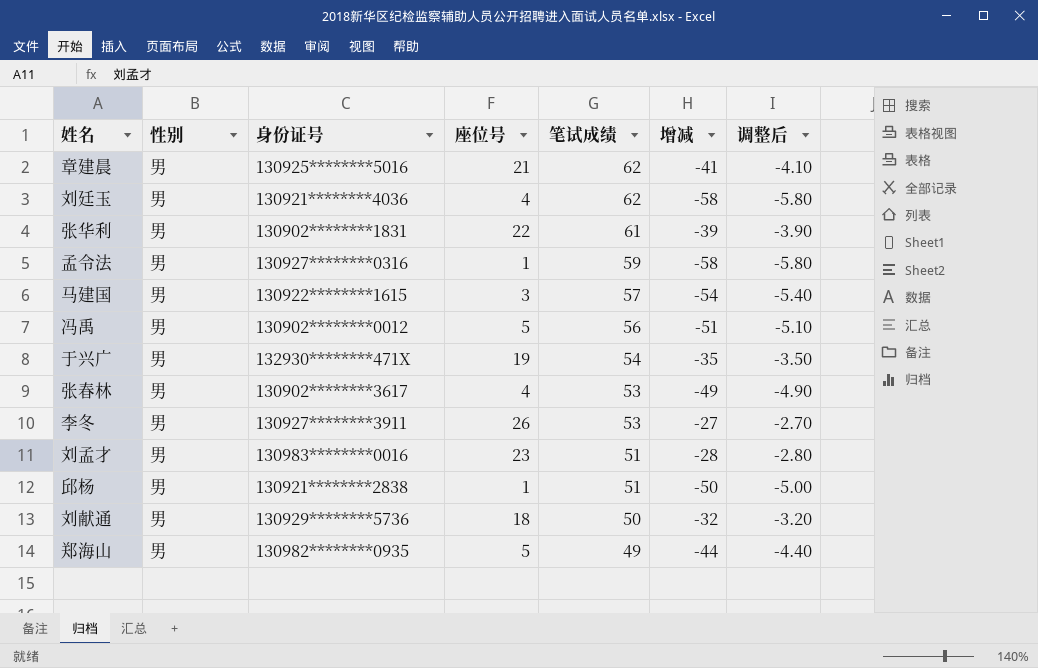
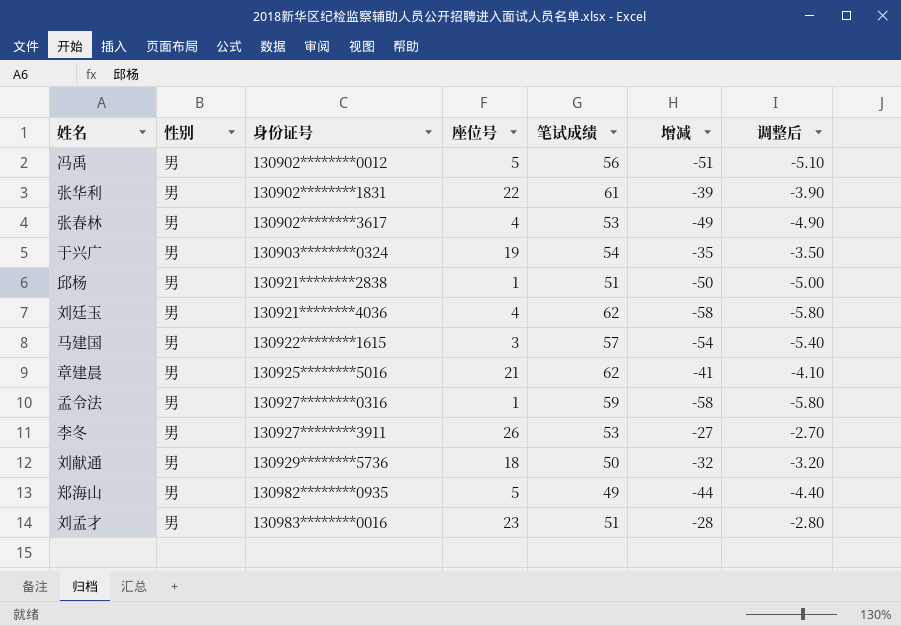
row order: 笔试成绩 descending -> 身份证号 ascending
于兴广 | 身份证号: 132930********471X -> 130903********0324

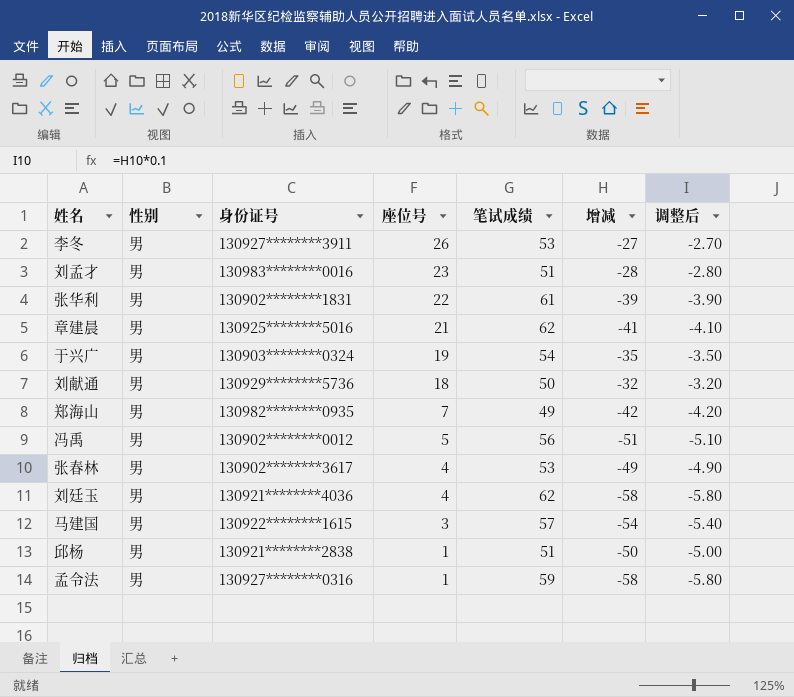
row order: 身份证号 ascending -> 座位号 descending
郑海山 | 座位号: 5 -> 7
郑海山 | 增减: -44 -> -42
郑海山 | 调整后: -4.40 -> -4.20

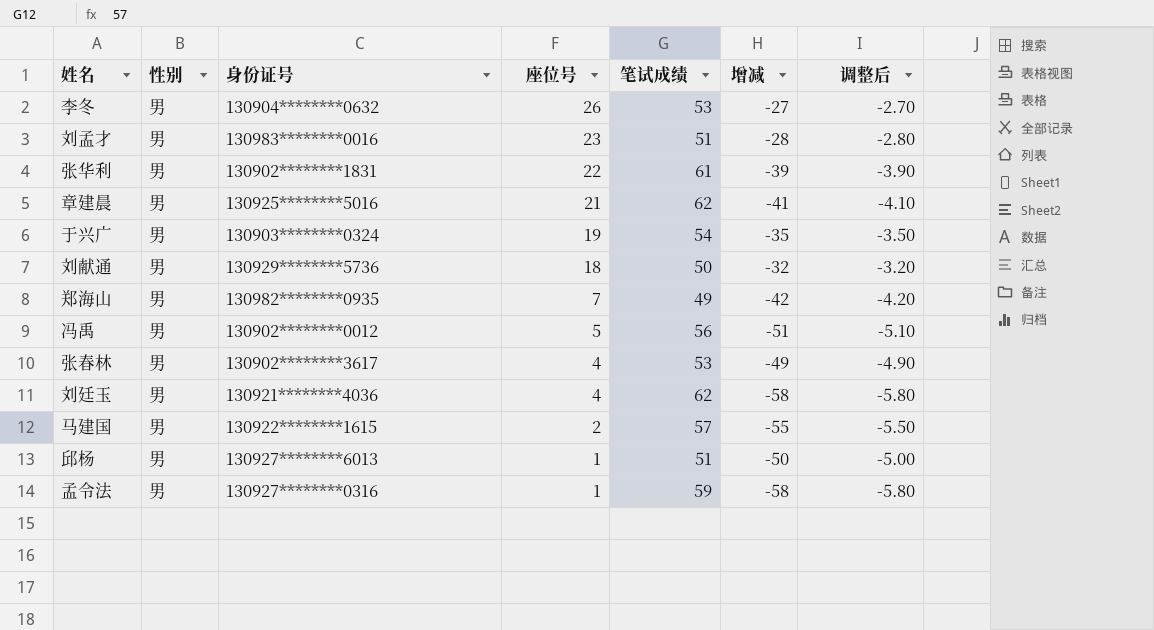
李冬 | 身份证号: 130927********3911 -> 130904********0632
马建国 | 座位号: 3 -> 2
马建国 | 增减: -54 -> -55
马建国 | 调整后: -5.40 -> -5.50
邱杨 | 身份证号: 130921********2838 -> 130927********6013

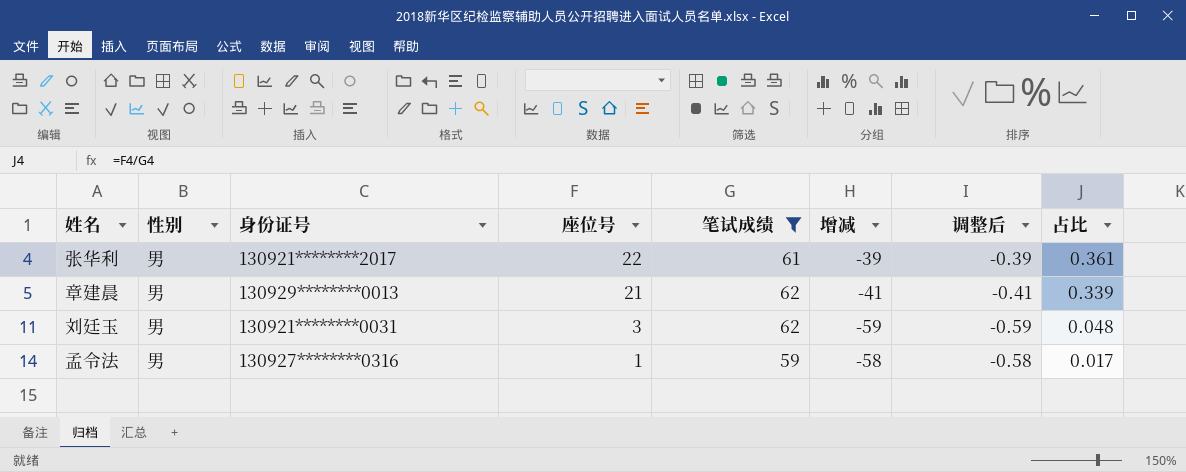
filter: none -> 笔试成绩 >= 59
column 调整后 | formula: [增减] * 0.1 -> [增减] * 0.01
column 占比 | formula: none -> [座位号] / [笔试成绩]
张华利 | 身份证号: 130902********1831 -> 130921********2017
章建晨 | 身份证号: 130925********5016 -> 130929********0013
刘廷玉 | 身份证号: 130921********4036 -> 130921********0031
刘廷玉 | 座位号: 4 -> 3
刘廷玉 | 增减: -58 -> -59

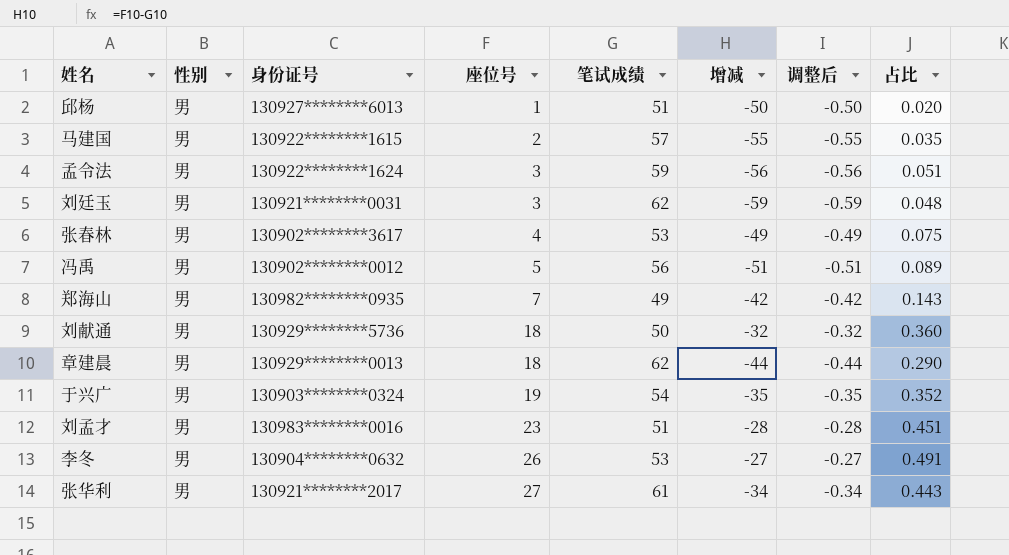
filter: 笔试成绩 >= 59 -> none
row order: 座位号 descending -> 座位号 ascending
孟令法 | 身份证号: 130927********0316 -> 130922********1624
孟令法 | 座位号: 1 -> 3
孟令法 | 增减: -58 -> -56
孟令法 | 调整后: -0.58 -> -0.56
孟令法 | 占比: 0.017 -> 0.051
章建晨 | 座位号: 21 -> 18
章建晨 | 增减: -41 -> -44
章建晨 | 调整后: -0.41 -> -0.44
章建晨 | 占比: 0.339 -> 0.290
张华利 | 座位号: 22 -> 27
张华利 | 增减: -39 -> -34
张华利 | 调整后: -0.39 -> -0.34
张华利 | 占比: 0.361 -> 0.443

